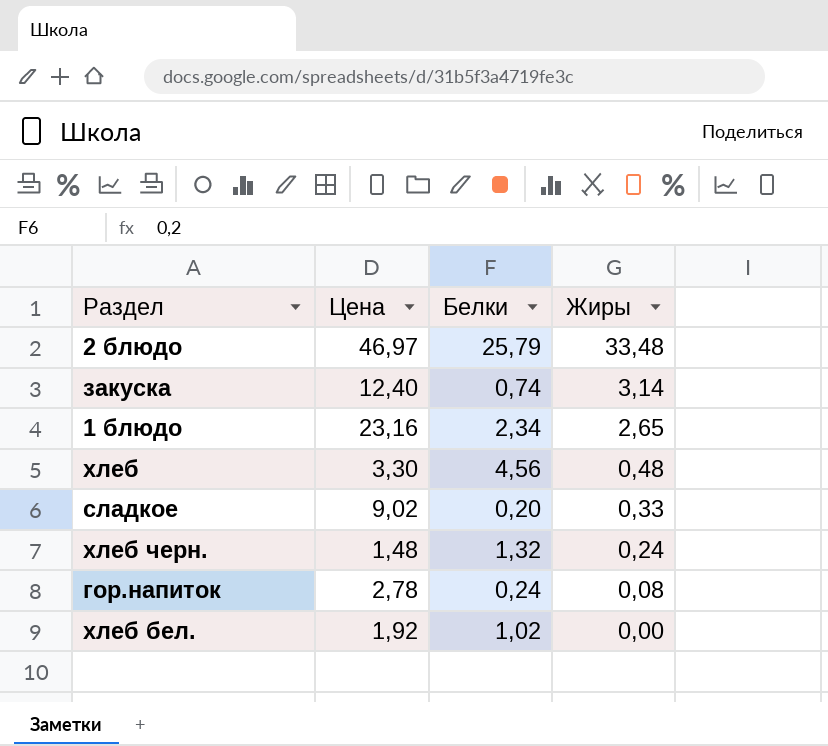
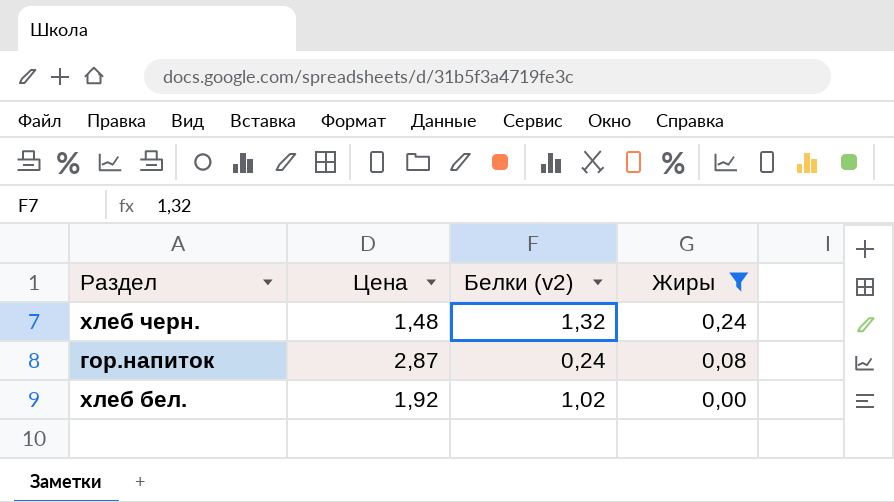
filter: none -> Жиры <= 0,24
column name: Белки -> Белки (v2)
гор.напиток | Цена: 2,78 -> 2,87

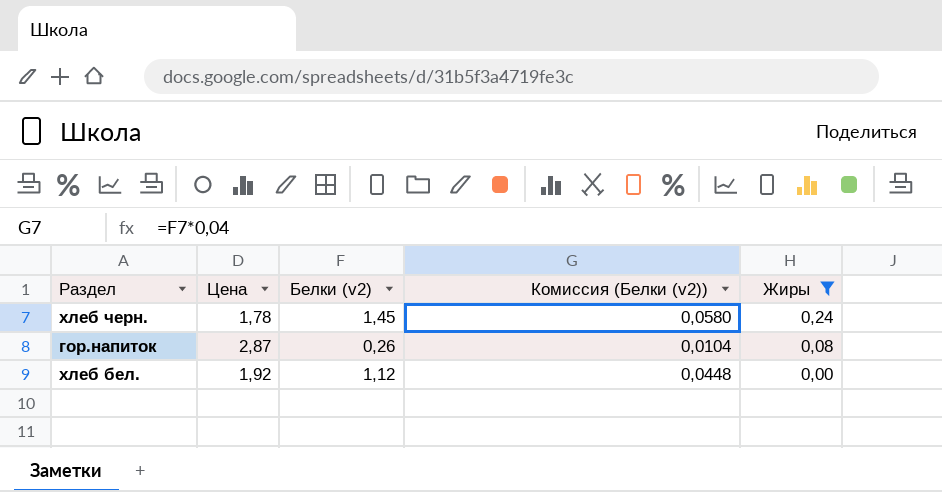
column Комиссия (Белки (v2)) | formula: none -> [Белки (v2)] * 0,04
хлеб черн. | Цена: 1,48 -> 1,78
хлеб черн. | Белки (v2): 1,32 -> 1,45
гор.напиток | Белки (v2): 0,24 -> 0,26
хлеб бел. | Белки (v2): 1,02 -> 1,12

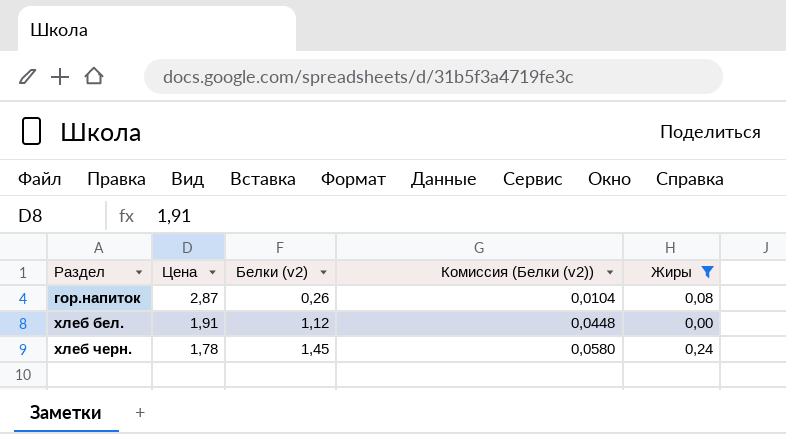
row order: Жиры descending -> Раздел ascending
хлеб бел. | Цена: 1,92 -> 1,91

